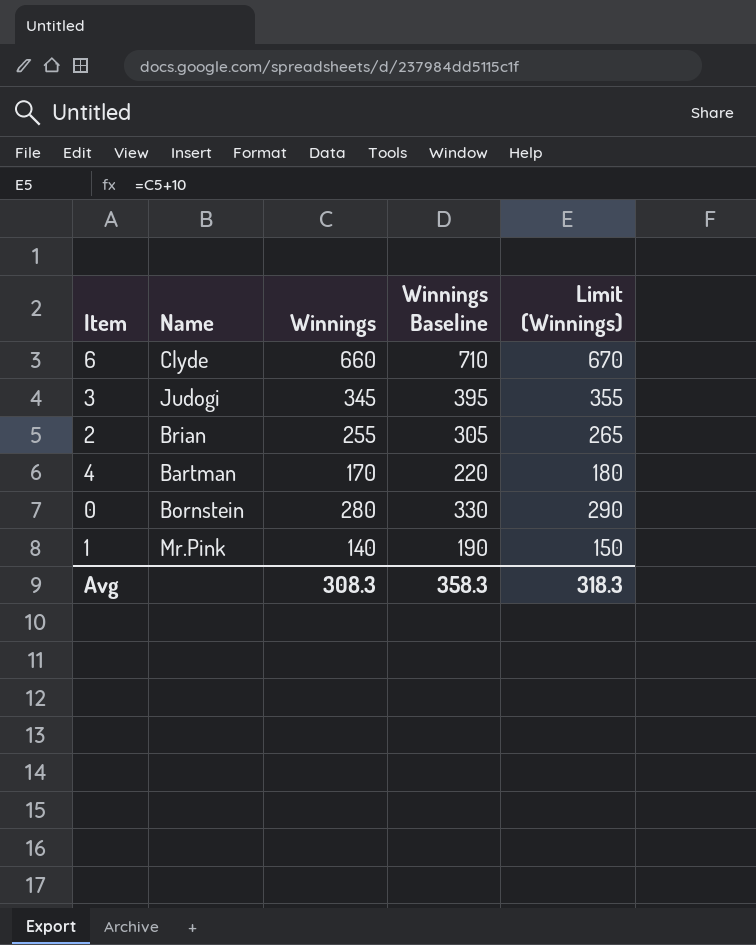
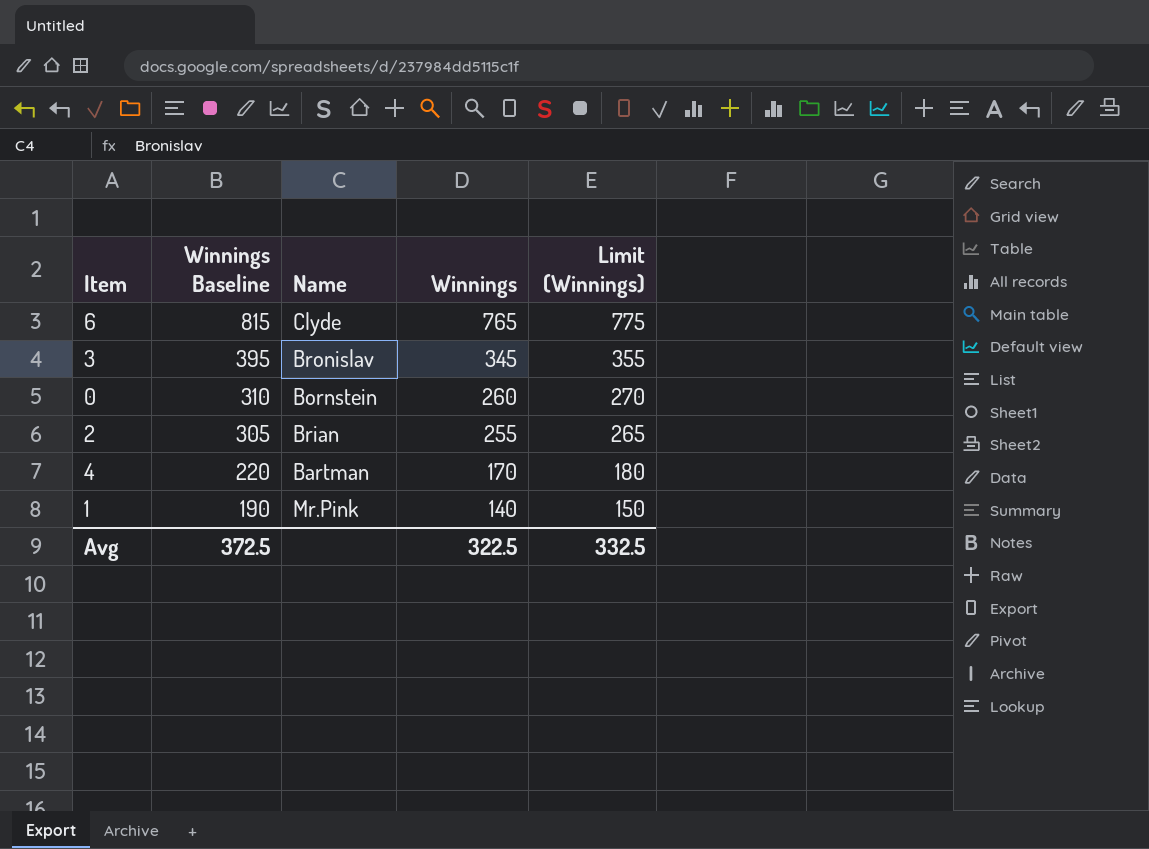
row order: none -> Winnings Baseline descending
column Winnings Baseline | position: 4 -> 2
6 | Winnings Baseline: 710 -> 815
6 | Winnings: 660 -> 765
6 | Limit (Winnings): 670 -> 775
3 | Name: Judogi -> Bronislav
0 | Winnings Baseline: 330 -> 310
0 | Winnings: 280 -> 260
0 | Limit (Winnings): 290 -> 270
Avg | Winnings Baseline: 358.3 -> 372.5
Avg | Winnings: 308.3 -> 322.5
Avg | Limit (Winnings): 318.3 -> 332.5

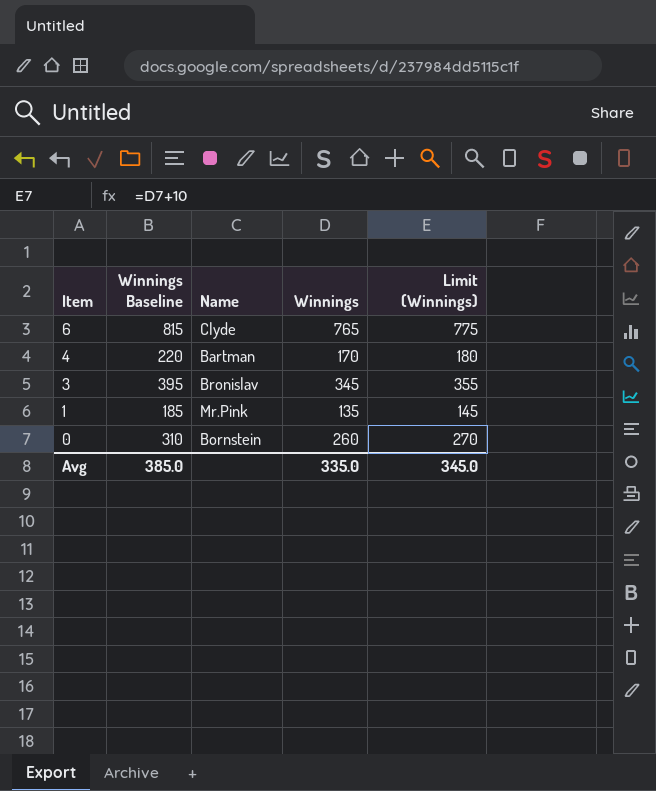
row order: Winnings Baseline descending -> Item descending
row 2: 305 | Brian | 255 | 265 -> none
1 | Winnings Baseline: 190 -> 185
1 | Winnings: 140 -> 135
1 | Limit (Winnings): 150 -> 145
Avg | Winnings Baseline: 372.5 -> 385.0
Avg | Winnings: 322.5 -> 335.0
Avg | Limit (Winnings): 332.5 -> 345.0

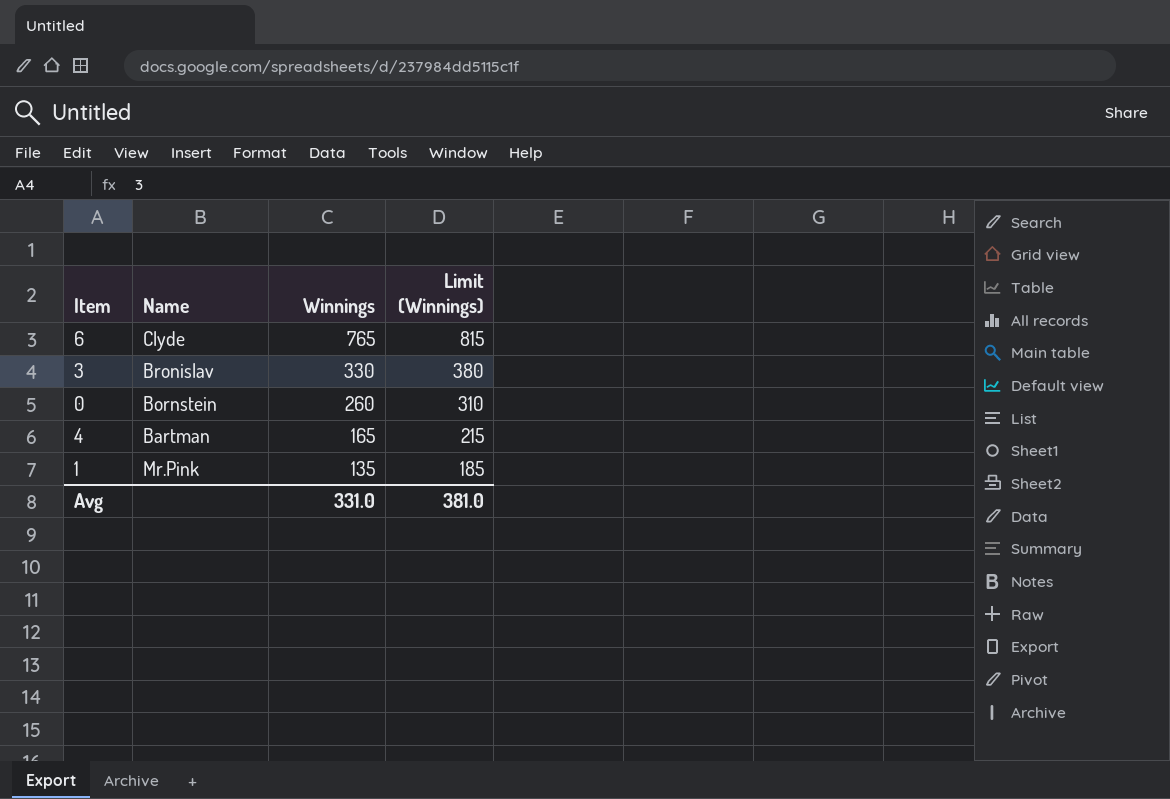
row order: Item descending -> Winnings descending
column Winnings Baseline | formula: [Winnings] + 50 -> none
column Limit (Winnings) | formula: [Winnings] + 10 -> [Winnings] + 50
3 | Winnings: 345 -> 330
4 | Winnings: 170 -> 165
Avg | Winnings: 335.0 -> 331.0
Avg | Limit (Winnings): 345.0 -> 381.0

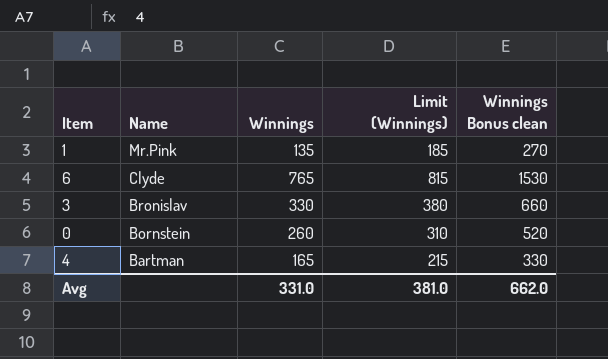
row order: Winnings descending -> Name descending
column Winnings Bonus clean | formula: none -> [Winnings] * 2

